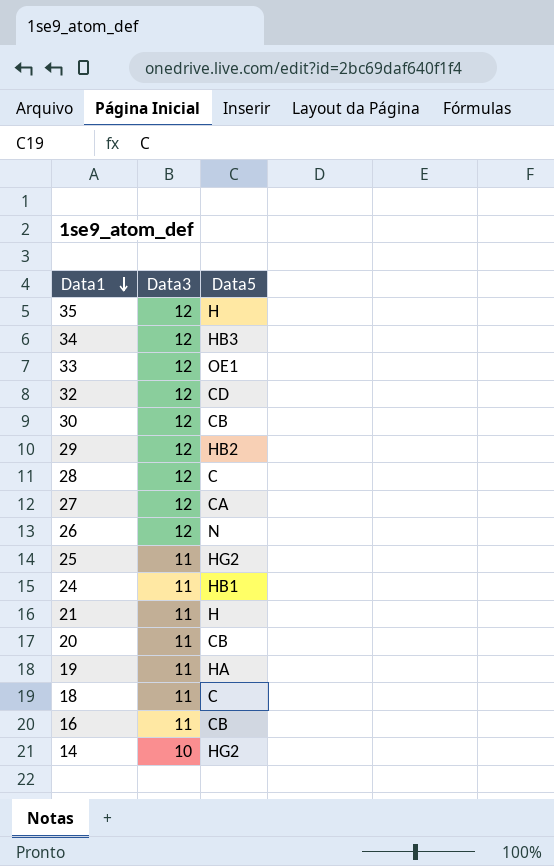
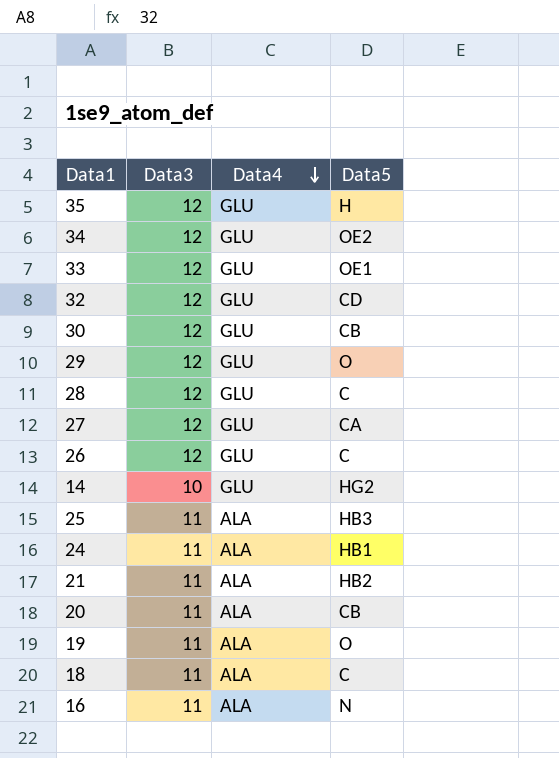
row order: Data1 descending -> Data4 descending
column Data4 | position: none -> 3
34 | Data5: HB3 -> OE2
29 | Data5: HB2 -> O
26 | Data5: N -> C
25 | Data5: HG2 -> HB3
21 | Data5: H -> HB2
19 | Data5: HA -> O
16 | Data5: CB -> N

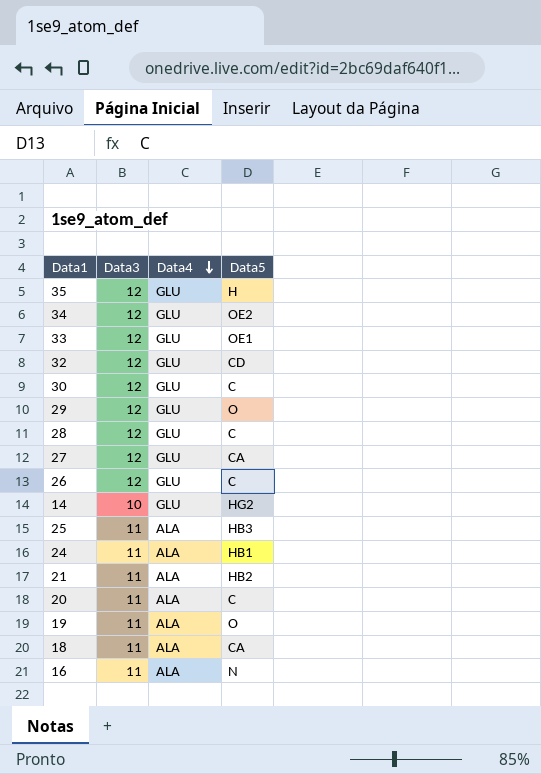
30 | Data5: CB -> C
20 | Data5: CB -> C
18 | Data5: C -> CA

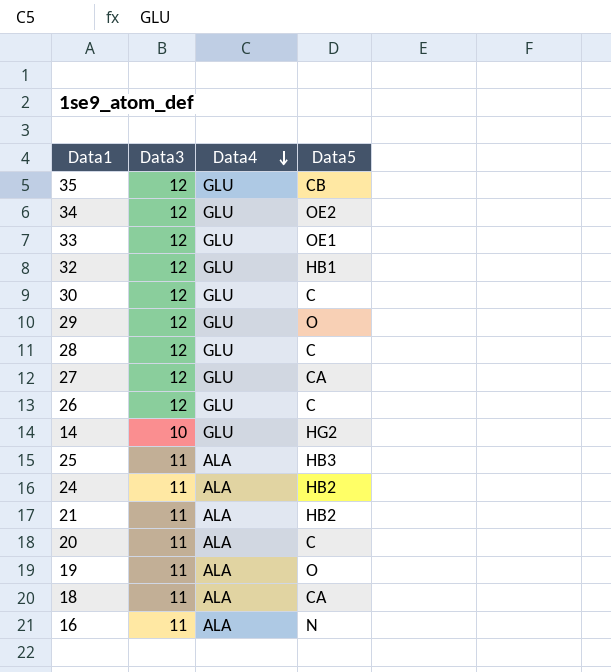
35 | Data5: H -> CB
32 | Data5: CD -> HB1
24 | Data5: HB1 -> HB2

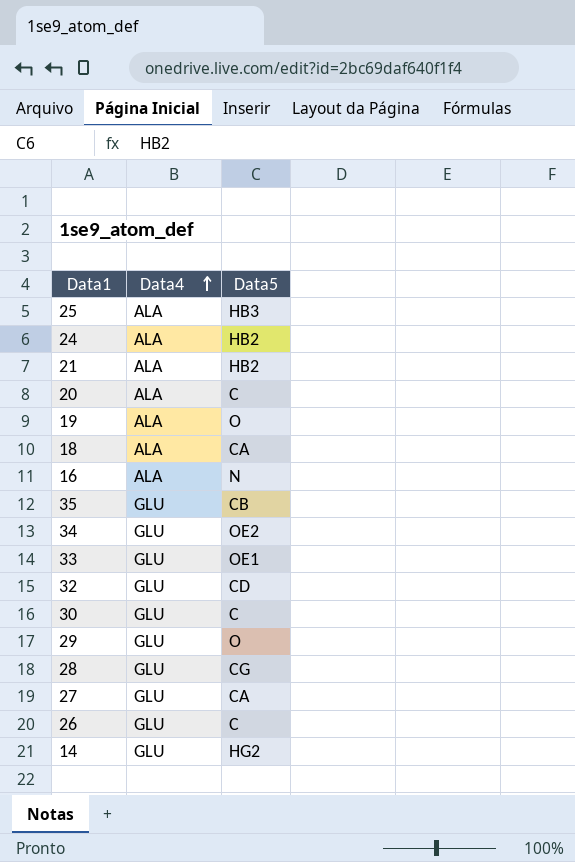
row order: Data4 descending -> Data4 ascending
column Data3 | position: 2 -> none
32 | Data5: HB1 -> CD
28 | Data5: C -> CG

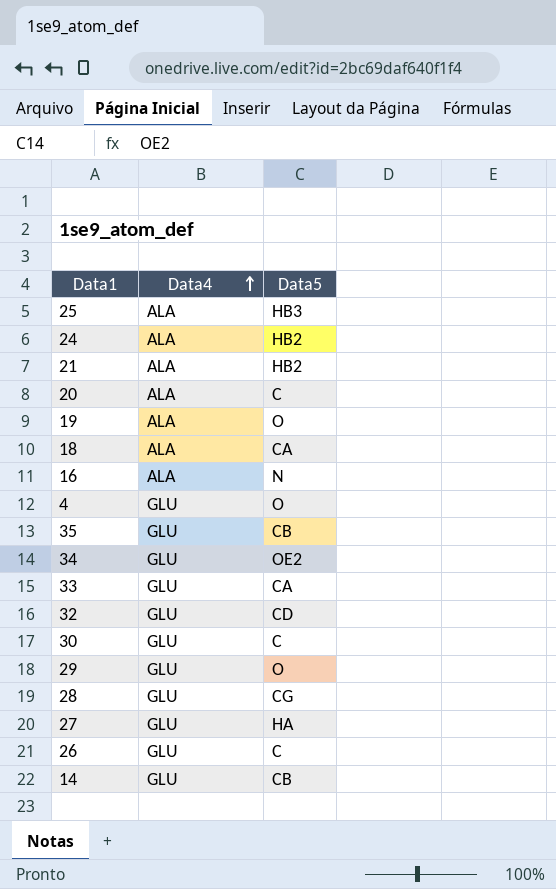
row 4: none -> GLU | O
33 | Data5: OE1 -> CA
27 | Data5: CA -> HA
14 | Data5: HG2 -> CB

